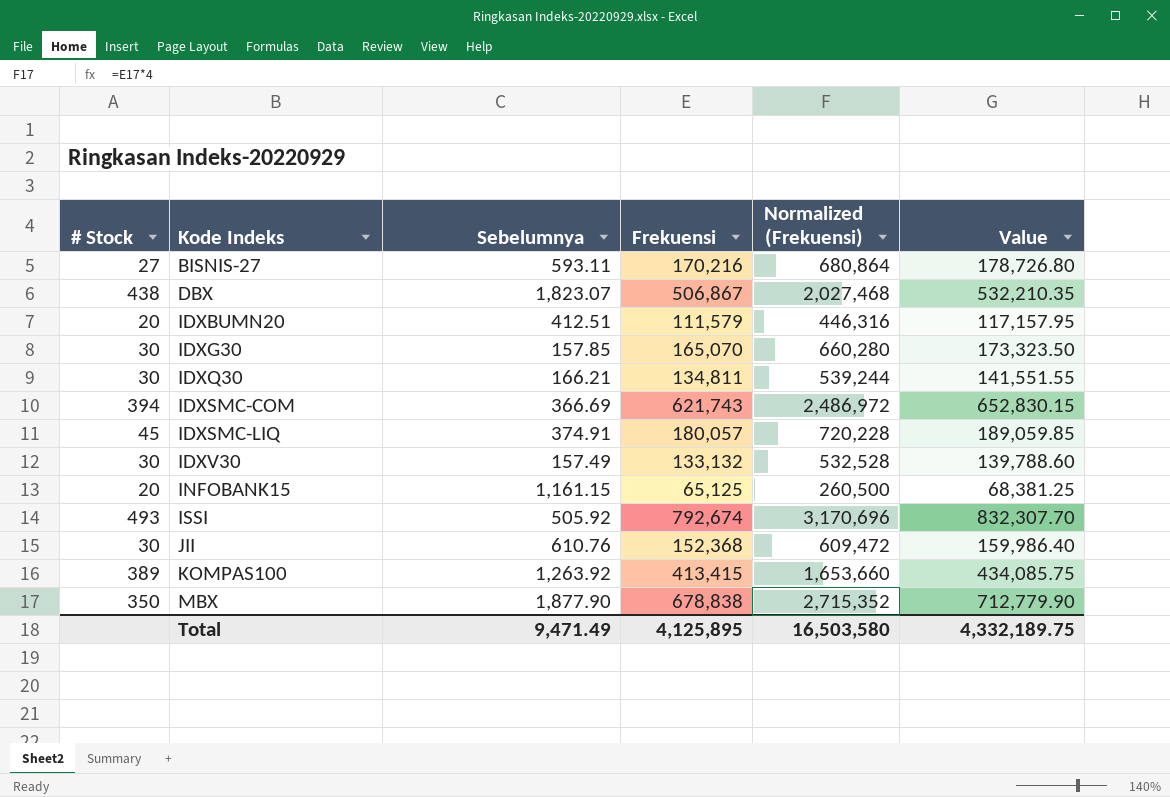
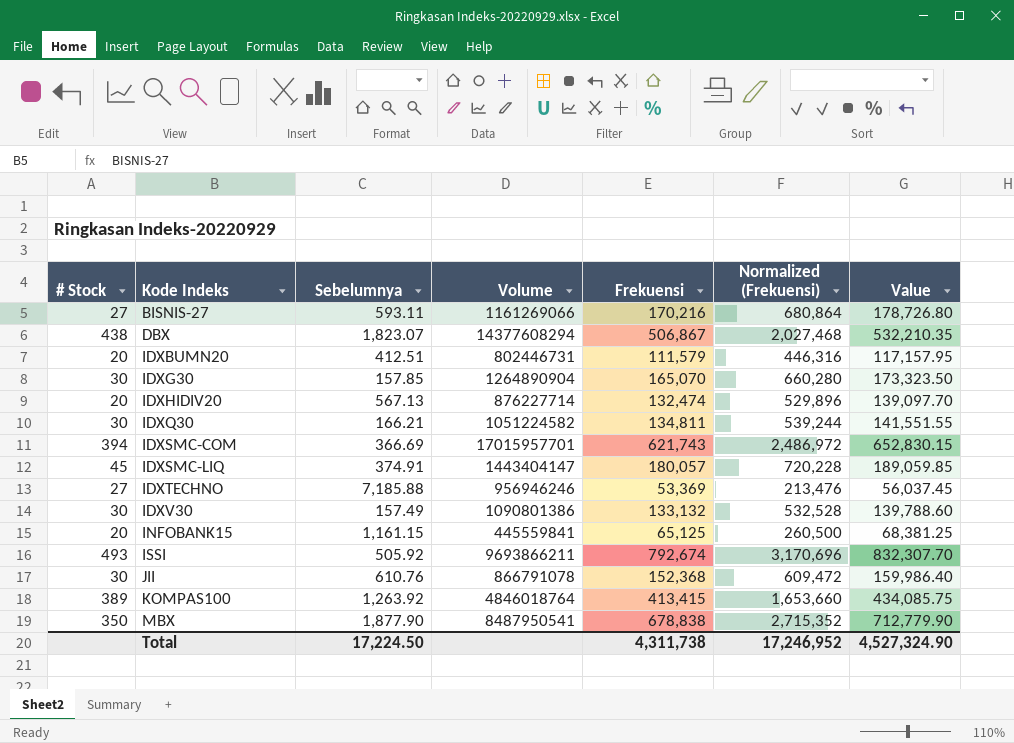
column Volume | position: none -> 4
row IDXHIDIV20: none -> 20 | 567.13 | 876227714 | 132,474 | 529,896 | 139,097.70
row IDXTECHNO: none -> 27 | 7,185.88 | 956946246 | 53,369 | 213,476 | 56,037.45
Total | Sebelumnya: 9,471.49 -> 17,224.50
Total | Frekuensi: 4,125,895 -> 4,311,738
Total | Normalized (Frekuensi): 16,503,580 -> 17,246,952
Total | Value: 4,332,189.75 -> 4,527,324.90

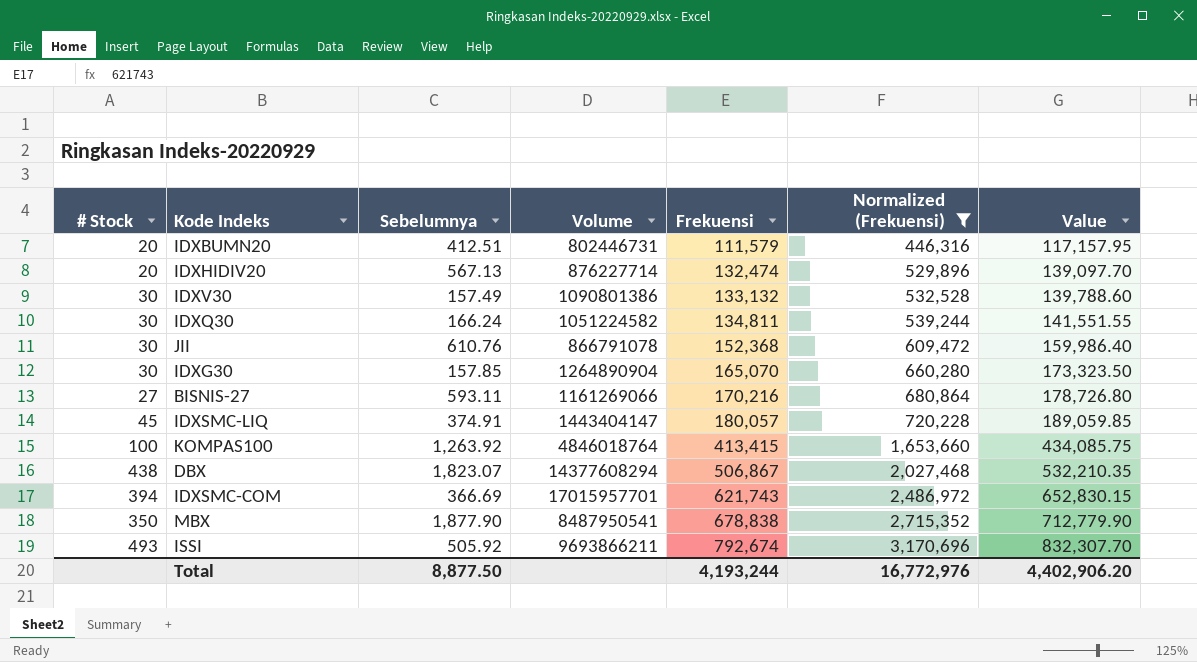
filter: none -> Normalized (Frekuensi) >= 446,316
row order: Kode Indeks ascending -> Frekuensi ascending
IDXQ30 | Sebelumnya: 166.21 -> 166.24
KOMPAS100 | # Stock: 389 -> 100
Total | Sebelumnya: 17,224.50 -> 8,877.50
Total | Frekuensi: 4,311,738 -> 4,193,244
Total | Normalized (Frekuensi): 17,246,952 -> 16,772,976
Total | Value: 4,527,324.90 -> 4,402,906.20

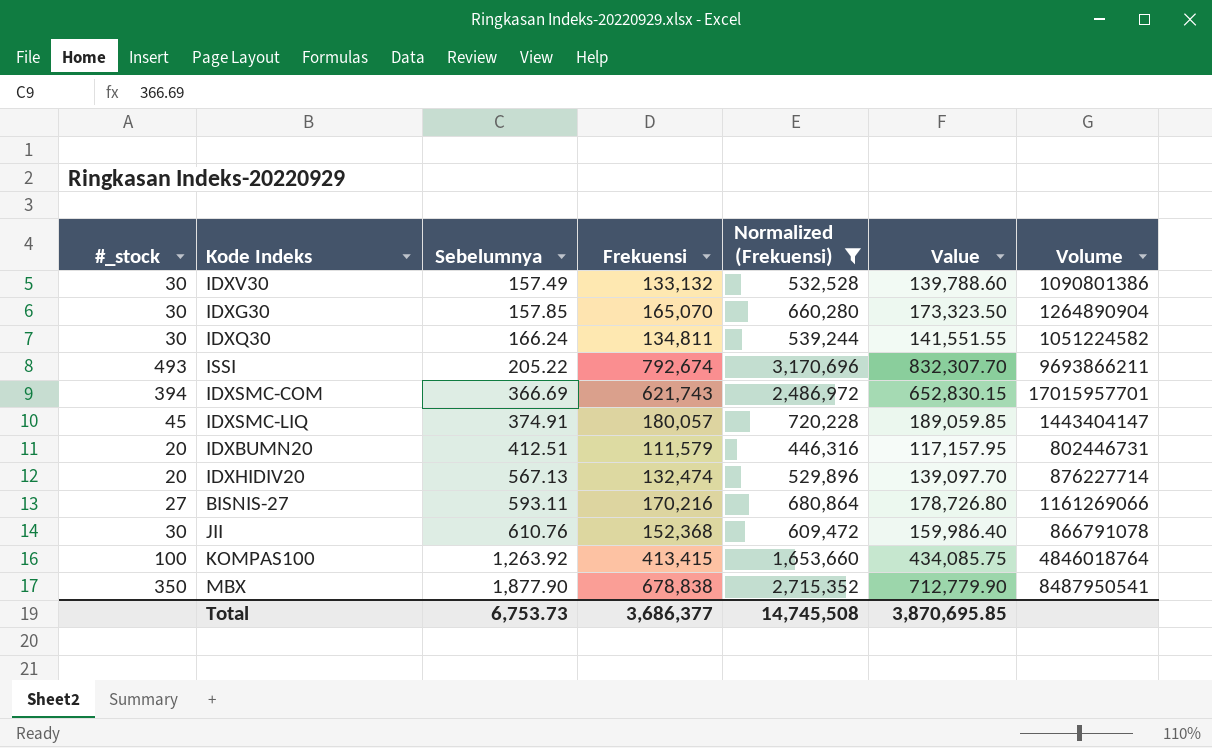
row order: Frekuensi ascending -> Sebelumnya ascending
column name: # Stock -> #_stock
column Volume | position: 4 -> 7
row DBX: 438 | 1,823.07 | 14377608294 | 506,867 | 2,027,468 | 532,210.35 -> none
ISSI | Sebelumnya: 505.92 -> 205.22
Total | Sebelumnya: 8,877.50 -> 6,753.73
Total | Frekuensi: 4,193,244 -> 3,686,377
Total | Normalized (Frekuensi): 16,772,976 -> 14,745,508
Total | Value: 4,402,906.20 -> 3,870,695.85

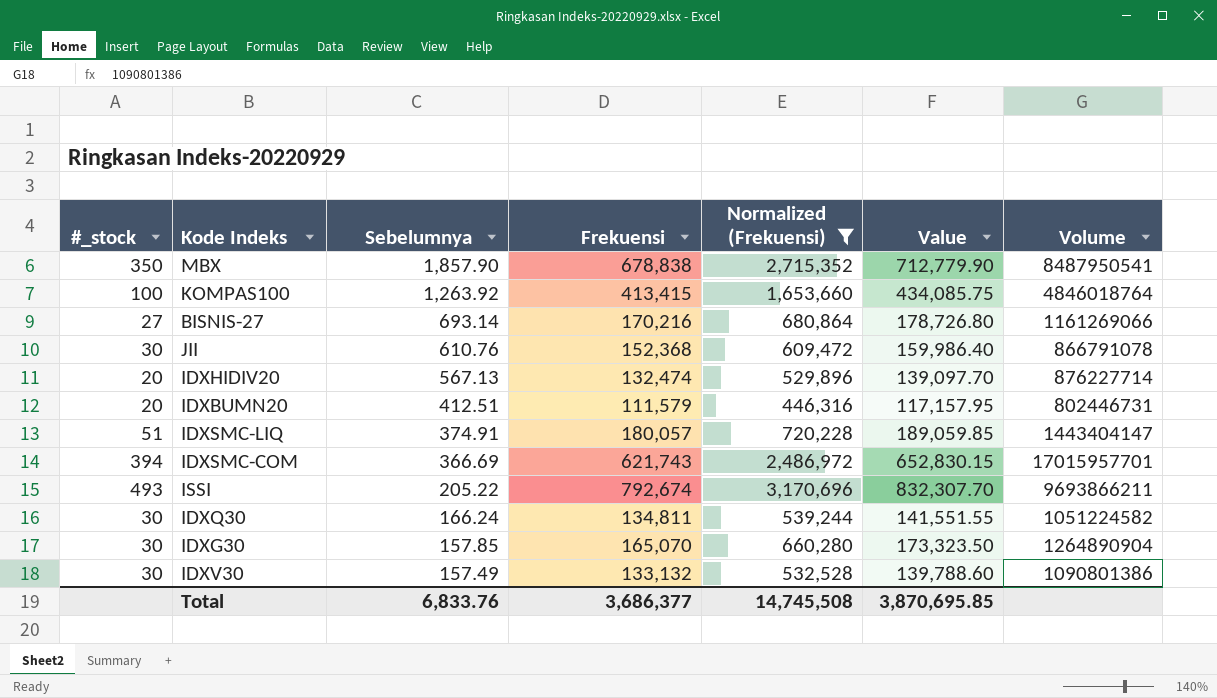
row order: Sebelumnya ascending -> Sebelumnya descending
MBX | Sebelumnya: 1,877.90 -> 1,857.90
BISNIS-27 | Sebelumnya: 593.11 -> 693.14
IDXSMC-LIQ | #_stock: 45 -> 51
Total | Sebelumnya: 6,753.73 -> 6,833.76

